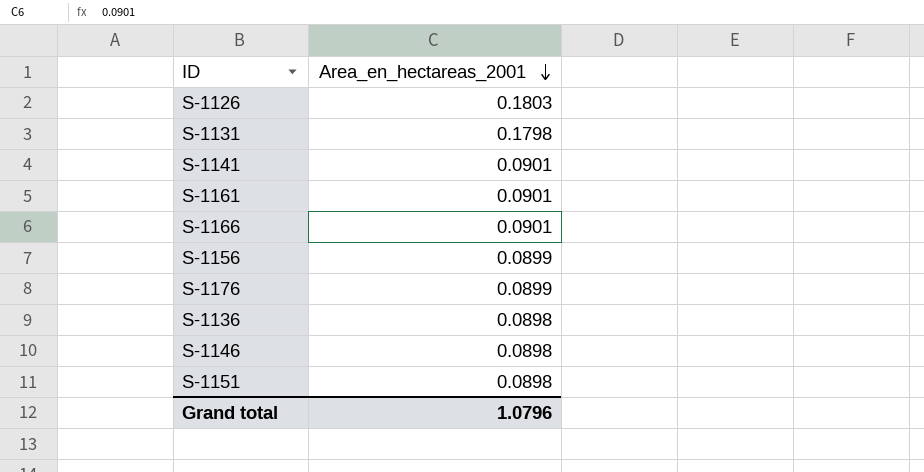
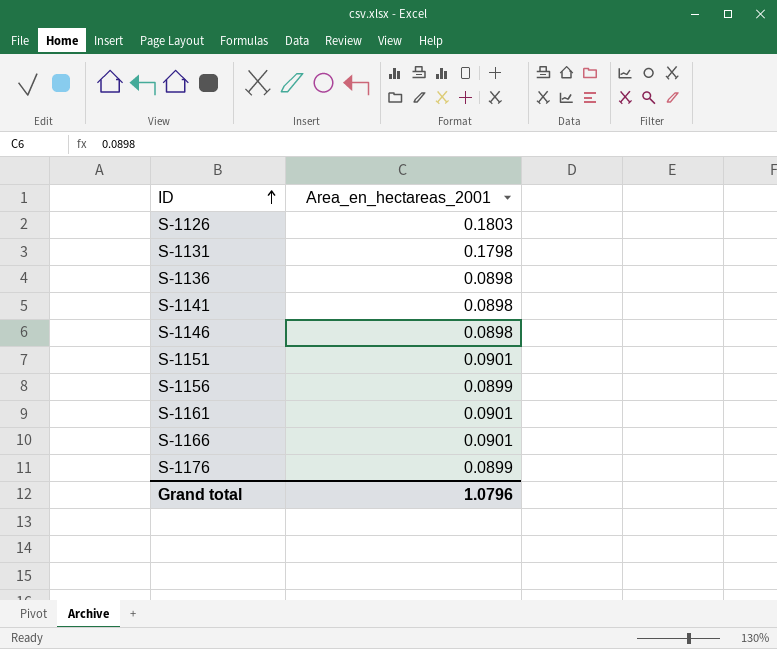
row order: Area_en_hectareas_2001 descending -> ID ascending
S-1141 | Area_en_hectareas_2001: 0.0901 -> 0.0898
S-1151 | Area_en_hectareas_2001: 0.0898 -> 0.0901

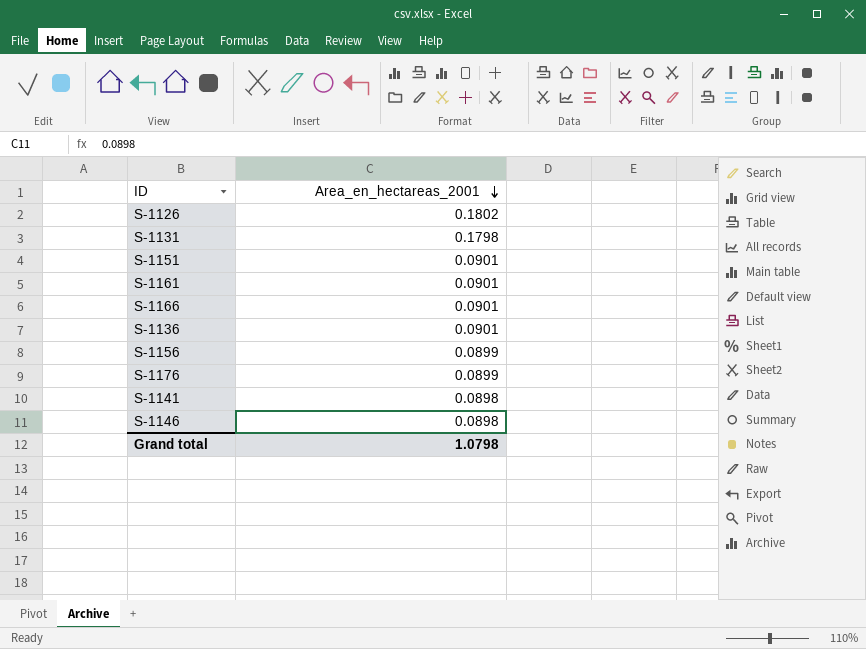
row order: ID ascending -> Area_en_hectareas_2001 descending
S-1126 | Area_en_hectareas_2001: 0.1803 -> 0.1802
S-1136 | Area_en_hectareas_2001: 0.0898 -> 0.0901
Grand total | Area_en_hectareas_2001: 1.0796 -> 1.0798

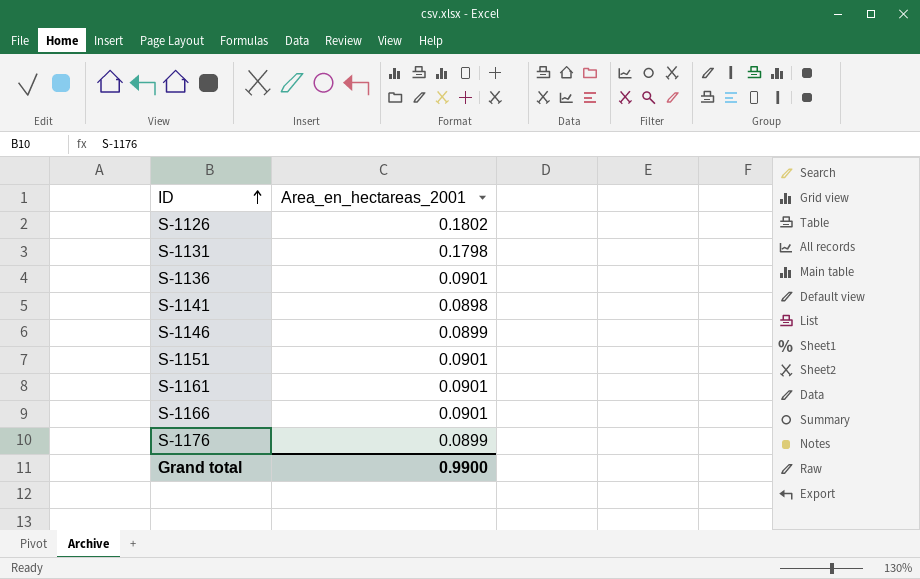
row order: Area_en_hectareas_2001 descending -> ID ascending
row S-1156: 0.0899 -> none
S-1146 | Area_en_hectareas_2001: 0.0898 -> 0.0899
Grand total | Area_en_hectareas_2001: 1.0798 -> 0.9900

